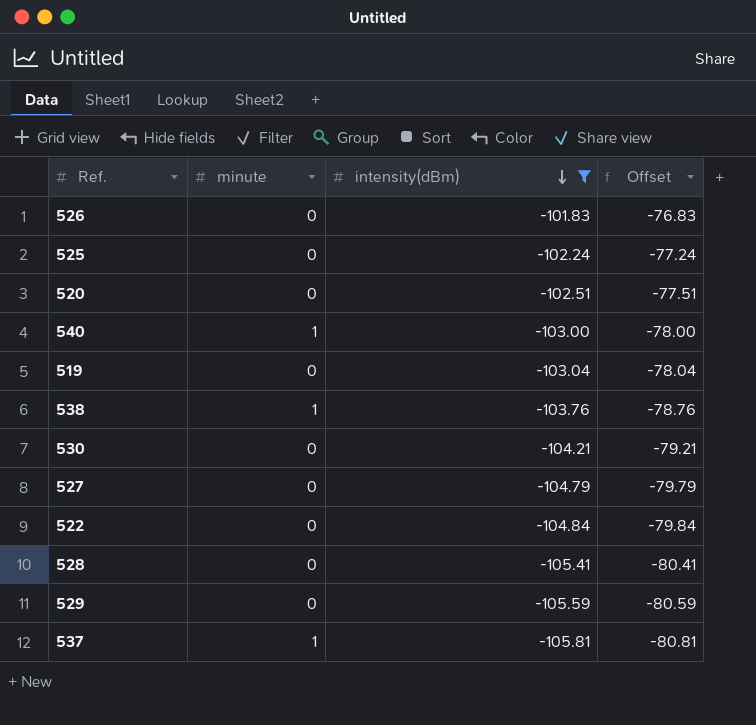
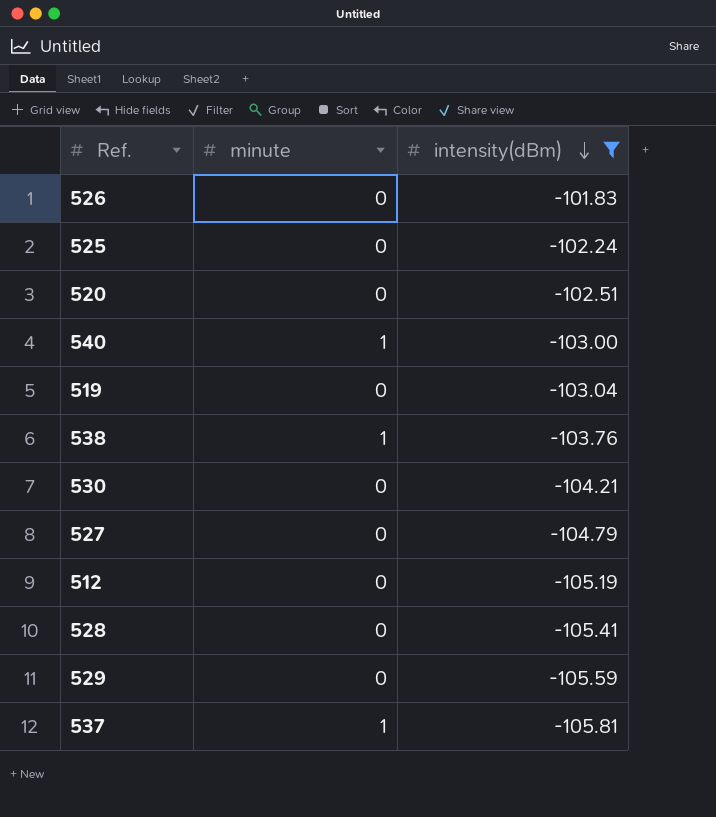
column Offset | formula: [intensity(dBm)] + 25 -> none
row 522: 0 | -104.84 | -79.84 -> none
row 512: none -> 0 | -105.19

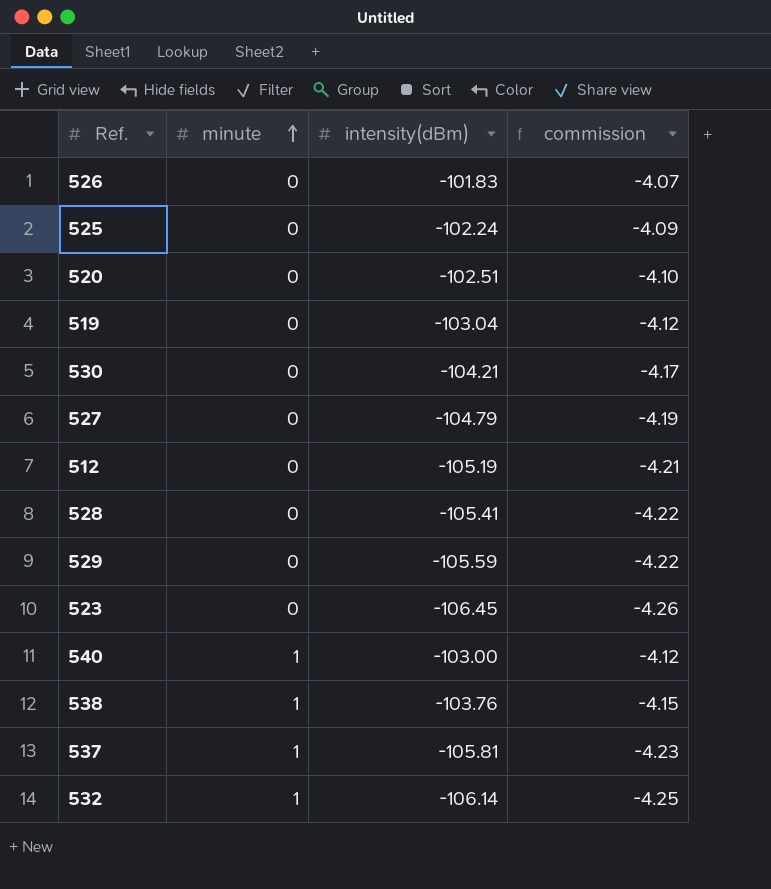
filter: intensity(dBm) >= -105.81 -> none
row order: intensity(dBm) descending -> minute ascending
column commission | formula: none -> [intensity(dBm)] * 0.04

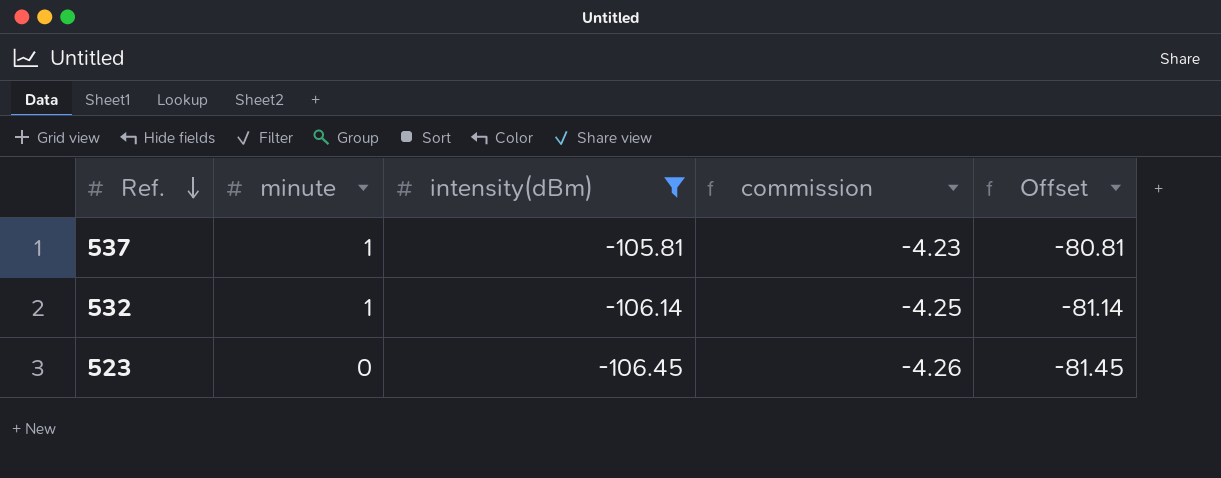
filter: none -> intensity(dBm) <= -105.81
row order: minute ascending -> Ref. descending
column Offset | formula: none -> [intensity(dBm)] + 25

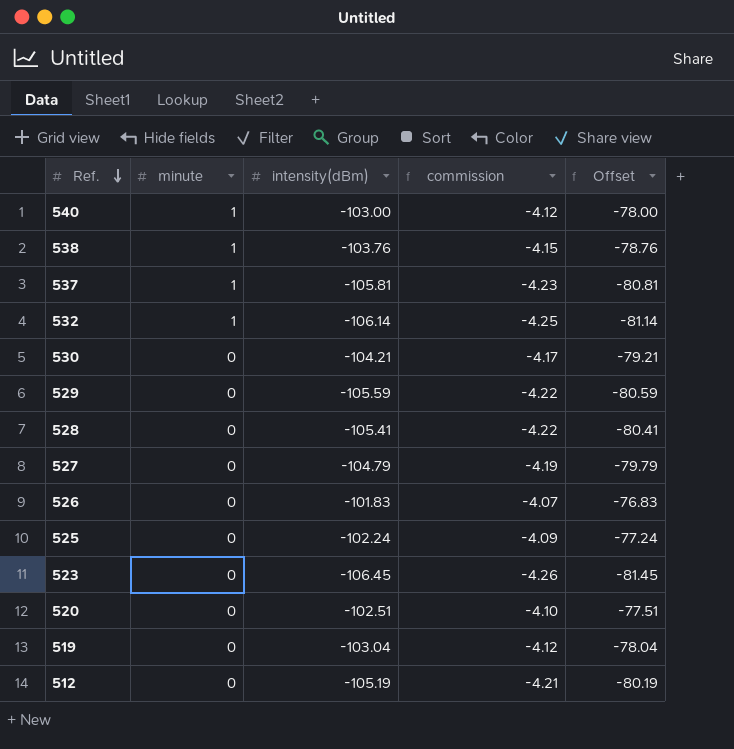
filter: intensity(dBm) <= -105.81 -> none

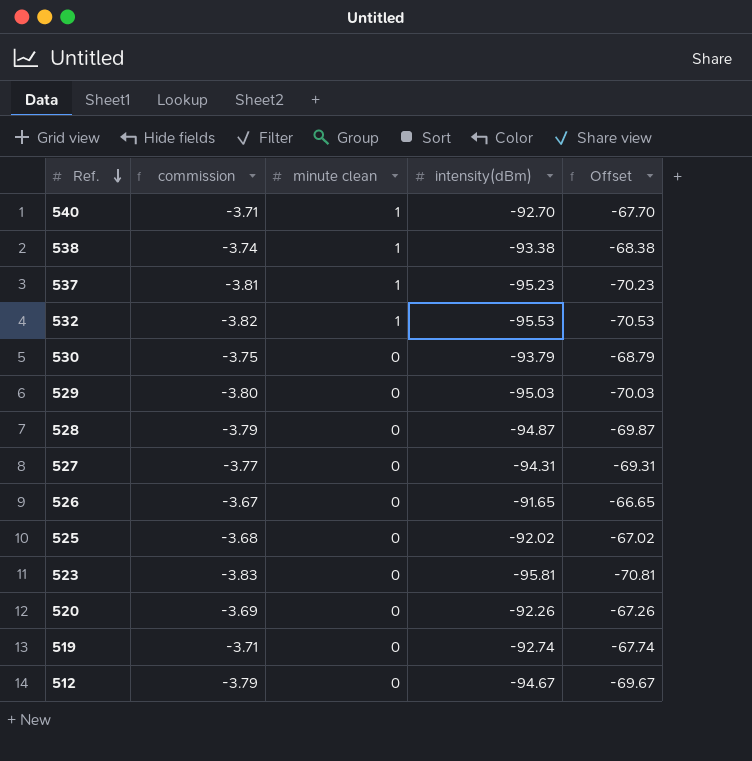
column commission | position: 4 -> 2
column name: minute -> minute clean
540 | commission: -4.12 -> -3.71
540 | intensity(dBm): -103.00 -> -92.70
540 | Offset: -78.00 -> -67.70
538 | commission: -4.15 -> -3.74
538 | intensity(dBm): -103.76 -> -93.38
538 | Offset: -78.76 -> -68.38
537 | commission: -4.23 -> -3.81
537 | intensity(dBm): -105.81 -> -95.23
537 | Offset: -80.81 -> -70.23
532 | commission: -4.25 -> -3.82
532 | intensity(dBm): -106.14 -> -95.53
532 | Offset: -81.14 -> -70.53
530 | commission: -4.17 -> -3.75
530 | intensity(dBm): -104.21 -> -93.79
530 | Offset: -79.21 -> -68.79
529 | commission: -4.22 -> -3.80
529 | intensity(dBm): -105.59 -> -95.03
529 | Offset: -80.59 -> -70.03
528 | commission: -4.22 -> -3.79
528 | intensity(dBm): -105.41 -> -94.87
528 | Offset: -80.41 -> -69.87
527 | commission: -4.19 -> -3.77
527 | intensity(dBm): -104.79 -> -94.31
527 | Offset: -79.79 -> -69.31
526 | commission: -4.07 -> -3.67
526 | intensity(dBm): -101.83 -> -91.65
526 | Offset: -76.83 -> -66.65
525 | commission: -4.09 -> -3.68
525 | intensity(dBm): -102.24 -> -92.02
525 | Offset: -77.24 -> -67.02
523 | commission: -4.26 -> -3.83
523 | intensity(dBm): -106.45 -> -95.81
523 | Offset: -81.45 -> -70.81
520 | commission: -4.10 -> -3.69
520 | intensity(dBm): -102.51 -> -92.26
520 | Offset: -77.51 -> -67.26
519 | commission: -4.12 -> -3.71
519 | intensity(dBm): -103.04 -> -92.74
519 | Offset: -78.04 -> -67.74
512 | commission: -4.21 -> -3.79
512 | intensity(dBm): -105.19 -> -94.67
512 | Offset: -80.19 -> -69.67

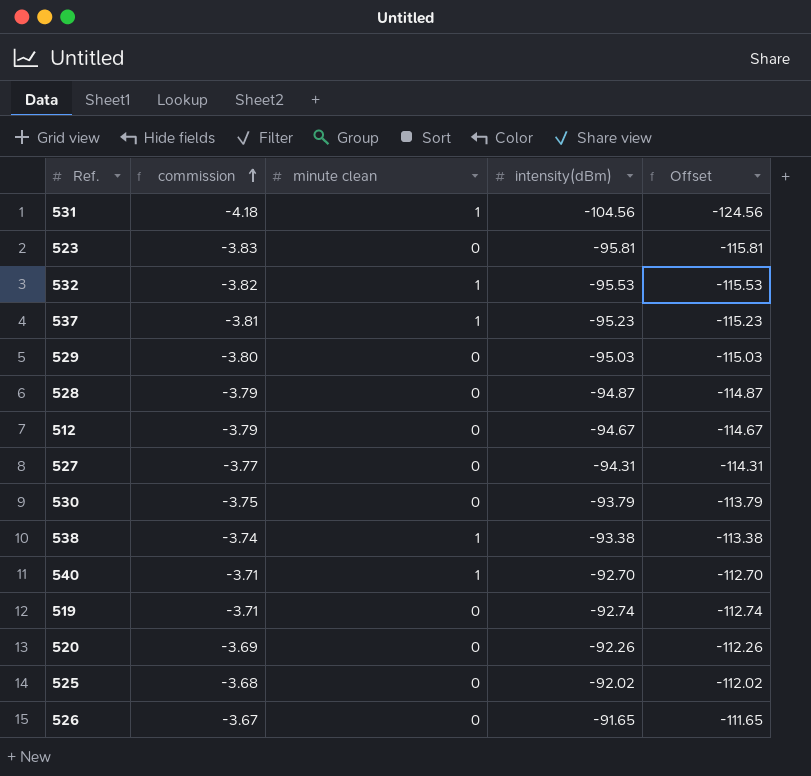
row order: Ref. descending -> commission ascending
column Offset | formula: [intensity(dBm)] + 25 -> [intensity(dBm)] - 20
row 531: none -> -4.18 | 1 | -104.56 | -124.56

